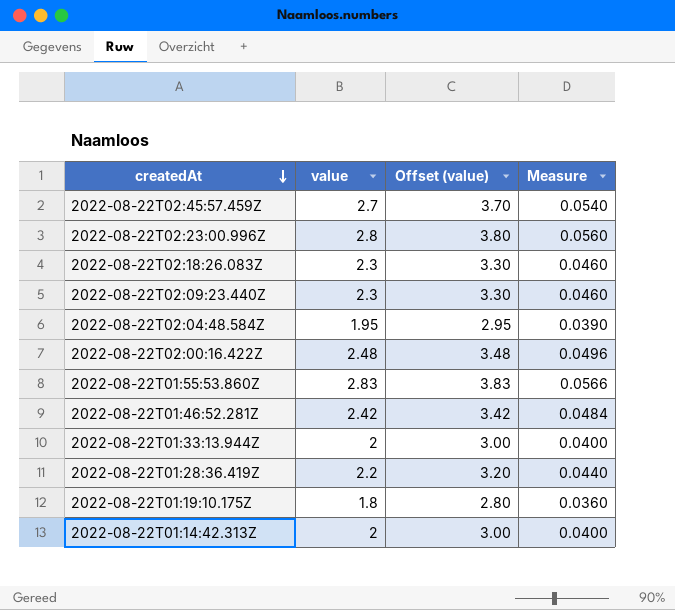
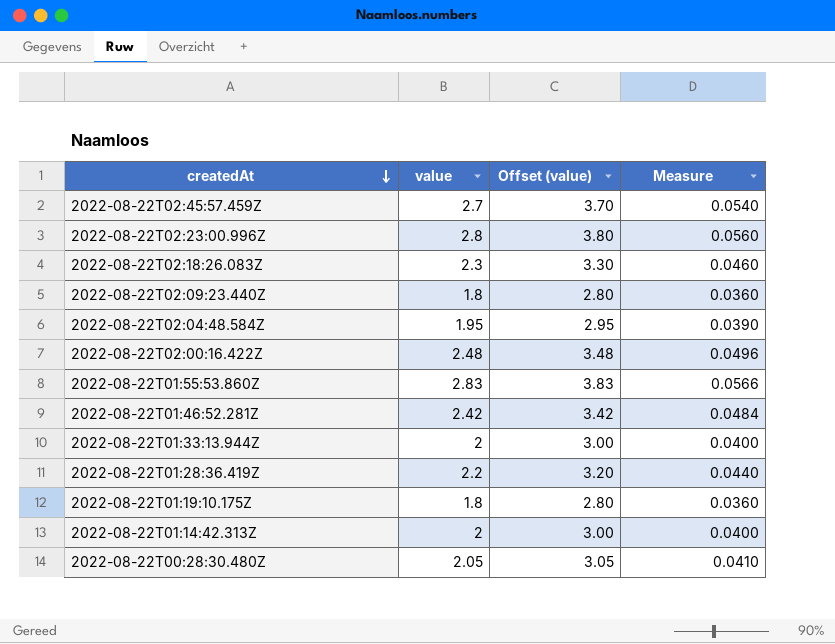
2022-08-22T02:09:23.440Z | value: 2.3 -> 1.8
2022-08-22T02:09:23.440Z | Offset (value): 3.30 -> 2.80
2022-08-22T02:09:23.440Z | Measure: 0.0460 -> 0.0360
row 2022-08-22T00:28:30.480Z: none -> 2.05 | 3.05 | 0.0410

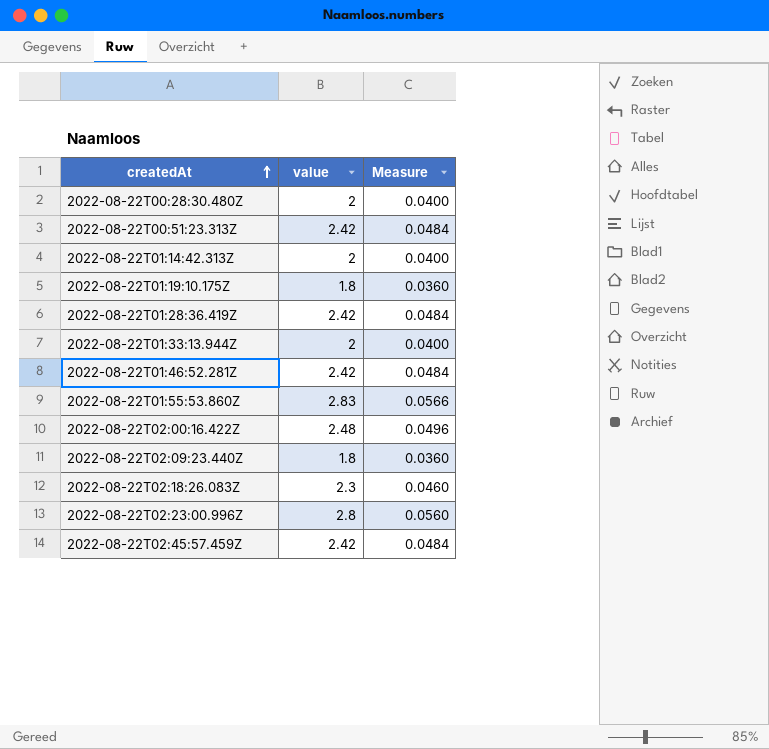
row order: createdAt descending -> createdAt ascending
column Offset (value) | formula: [value] + 1 -> none
row 2022-08-22T02:04:48.584Z: 1.95 | 2.95 | 0.0390 -> none
2022-08-22T00:28:30.480Z | value: 2.05 -> 2
2022-08-22T00:28:30.480Z | Measure: 0.0410 -> 0.0400
row 2022-08-22T00:51:23.313Z: none -> 2.42 | 0.0484
2022-08-22T01:28:36.419Z | value: 2.2 -> 2.42
2022-08-22T01:28:36.419Z | Measure: 0.0440 -> 0.0484
2022-08-22T02:45:57.459Z | value: 2.7 -> 2.42
2022-08-22T02:45:57.459Z | Measure: 0.0540 -> 0.0484

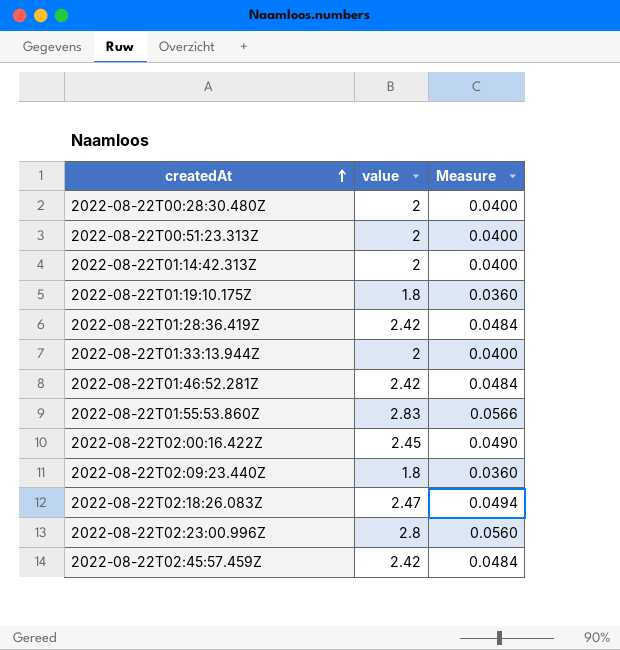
2022-08-22T00:51:23.313Z | value: 2.42 -> 2
2022-08-22T00:51:23.313Z | Measure: 0.0484 -> 0.0400
2022-08-22T02:00:16.422Z | value: 2.48 -> 2.45
2022-08-22T02:00:16.422Z | Measure: 0.0496 -> 0.0490
2022-08-22T02:18:26.083Z | value: 2.3 -> 2.47
2022-08-22T02:18:26.083Z | Measure: 0.0460 -> 0.0494

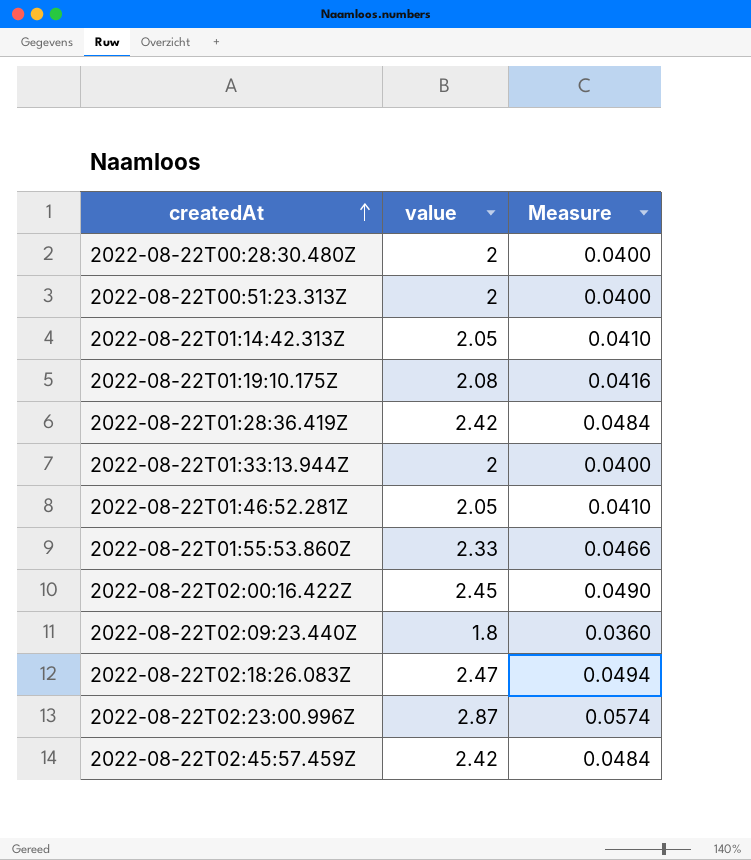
2022-08-22T01:14:42.313Z | value: 2 -> 2.05
2022-08-22T01:14:42.313Z | Measure: 0.0400 -> 0.0410
2022-08-22T01:19:10.175Z | value: 1.8 -> 2.08
2022-08-22T01:19:10.175Z | Measure: 0.0360 -> 0.0416
2022-08-22T01:46:52.281Z | value: 2.42 -> 2.05
2022-08-22T01:46:52.281Z | Measure: 0.0484 -> 0.0410
2022-08-22T01:55:53.860Z | value: 2.83 -> 2.33
2022-08-22T01:55:53.860Z | Measure: 0.0566 -> 0.0466
2022-08-22T02:23:00.996Z | value: 2.8 -> 2.87
2022-08-22T02:23:00.996Z | Measure: 0.0560 -> 0.0574

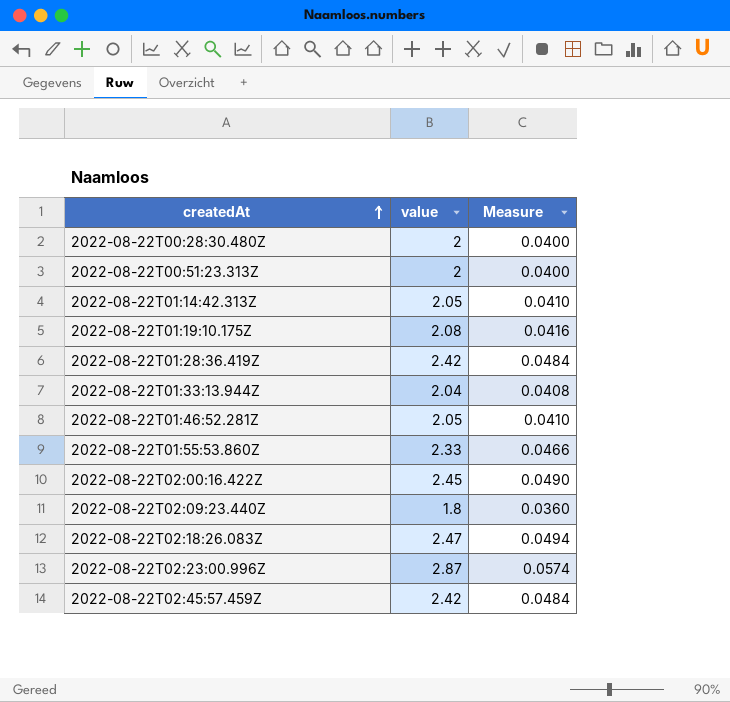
2022-08-22T01:33:13.944Z | value: 2 -> 2.04
2022-08-22T01:33:13.944Z | Measure: 0.0400 -> 0.0408

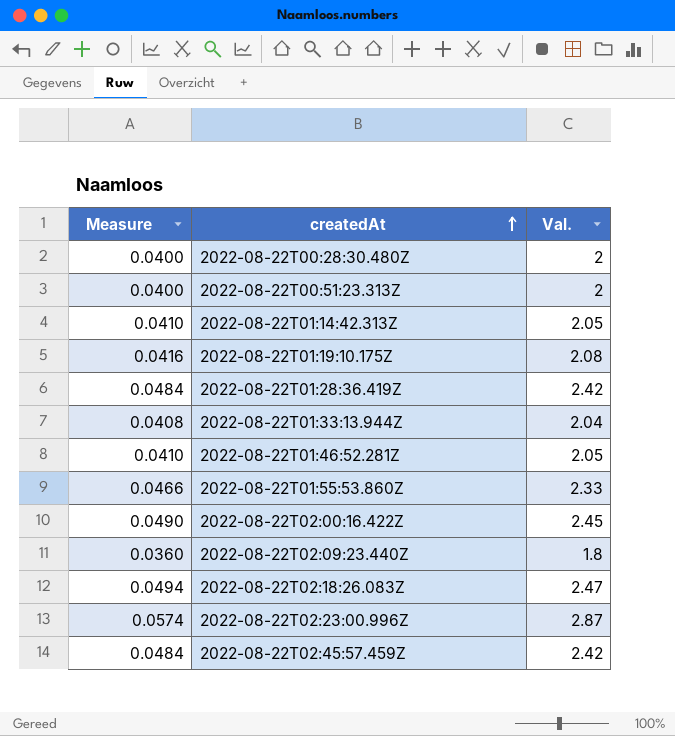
column Measure | position: 3 -> 1
column name: value -> Val.

